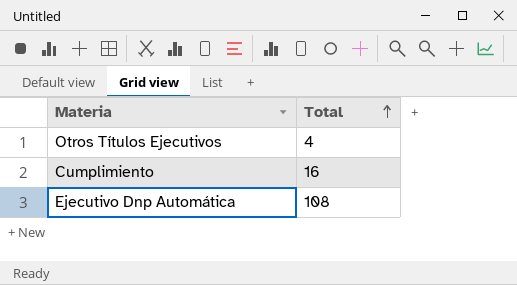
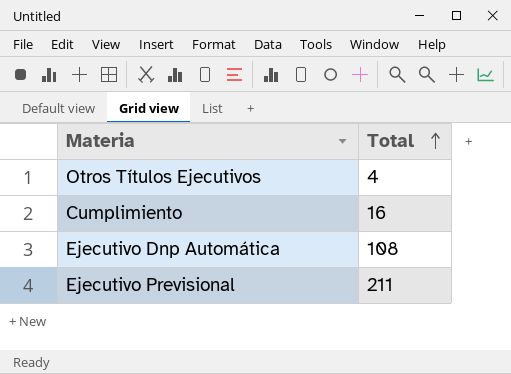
row Ejecutivo Previsional: none -> 211

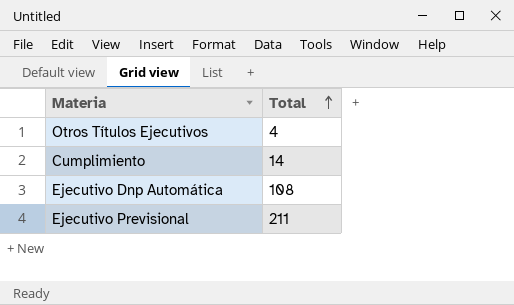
Cumplimiento | Total: 16 -> 14

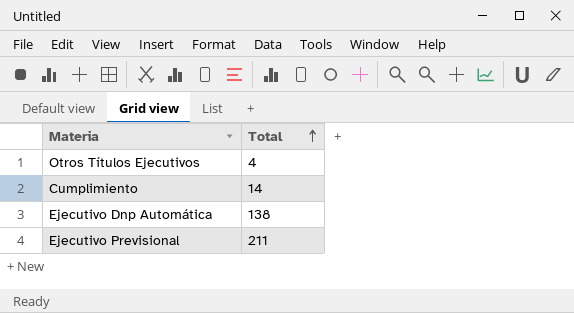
Ejecutivo Dnp Automática | Total: 108 -> 138

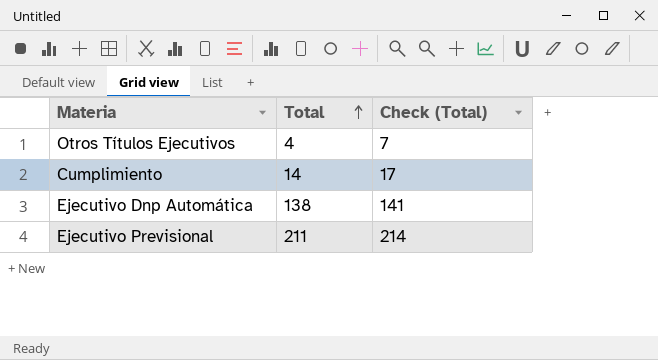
column Check (Total) | formula: none -> [Total] + 3

